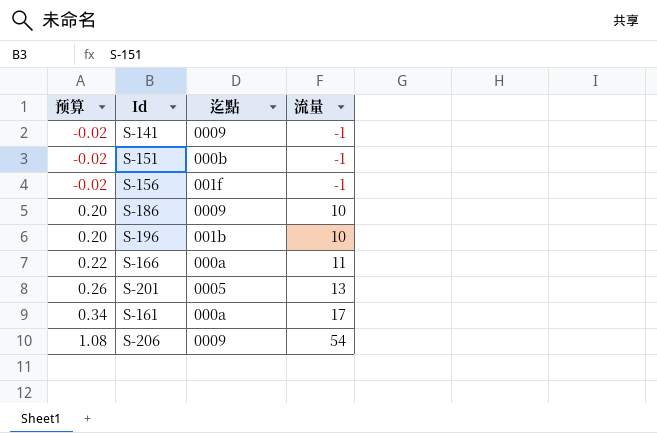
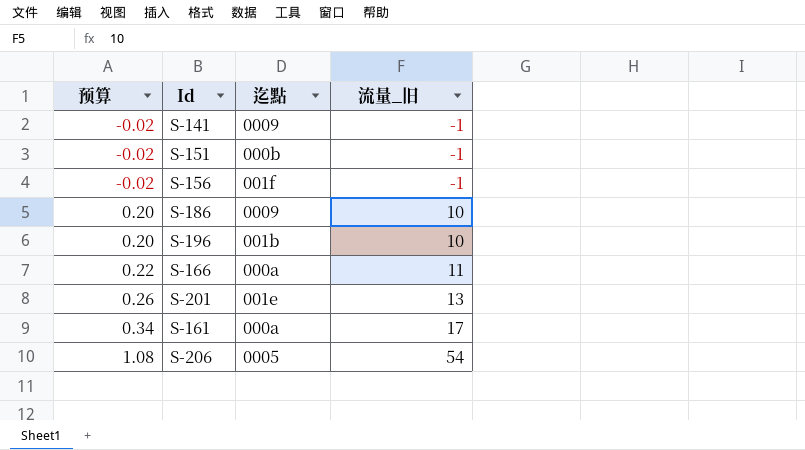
column name: 流量 -> 流量_旧
S-201 | 迄點: 0005 -> 001e
S-206 | 迄點: 0009 -> 0005

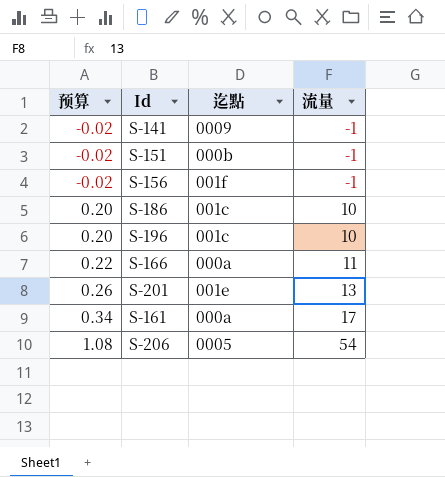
column name: 流量_旧 -> 流量
S-186 | 迄點: 0009 -> 001c
S-196 | 迄點: 001b -> 001c

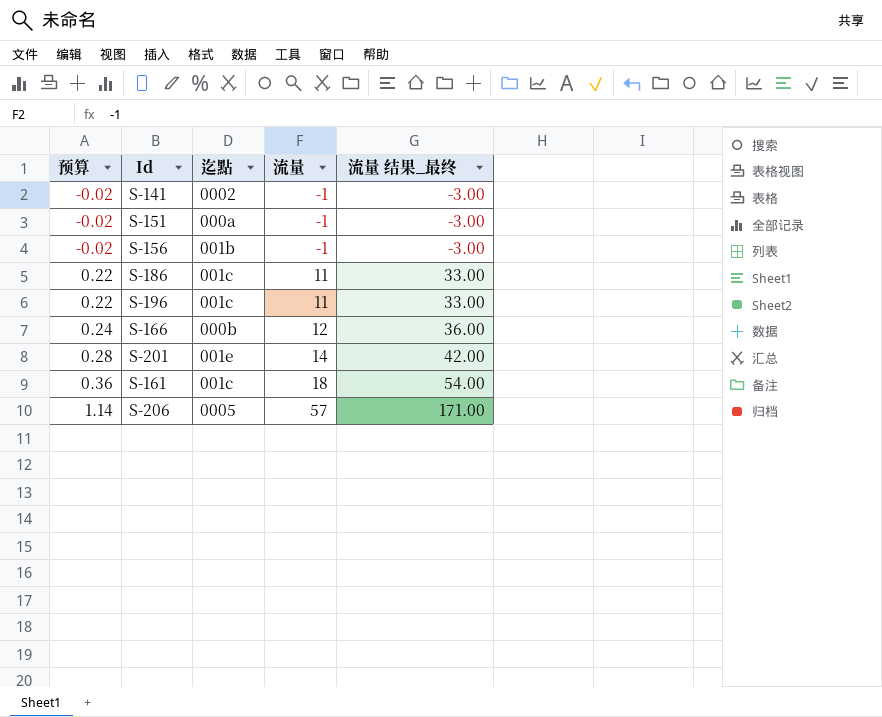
column 流量 结果_最终 | formula: none -> [流量] * 3
S-141 | 迄點: 0009 -> 0002
S-151 | 迄點: 000b -> 000a
S-156 | 迄點: 001f -> 001b
S-186 | 预算: 0.20 -> 0.22
S-186 | 流量: 10 -> 11
S-196 | 预算: 0.20 -> 0.22
S-196 | 流量: 10 -> 11
S-166 | 预算: 0.22 -> 0.24
S-166 | 迄點: 000a -> 000b
S-166 | 流量: 11 -> 12
S-201 | 预算: 0.26 -> 0.28
S-201 | 流量: 13 -> 14
S-161 | 预算: 0.34 -> 0.36
S-161 | 迄點: 000a -> 001c
S-161 | 流量: 17 -> 18
S-206 | 预算: 1.08 -> 1.14
S-206 | 流量: 54 -> 57

